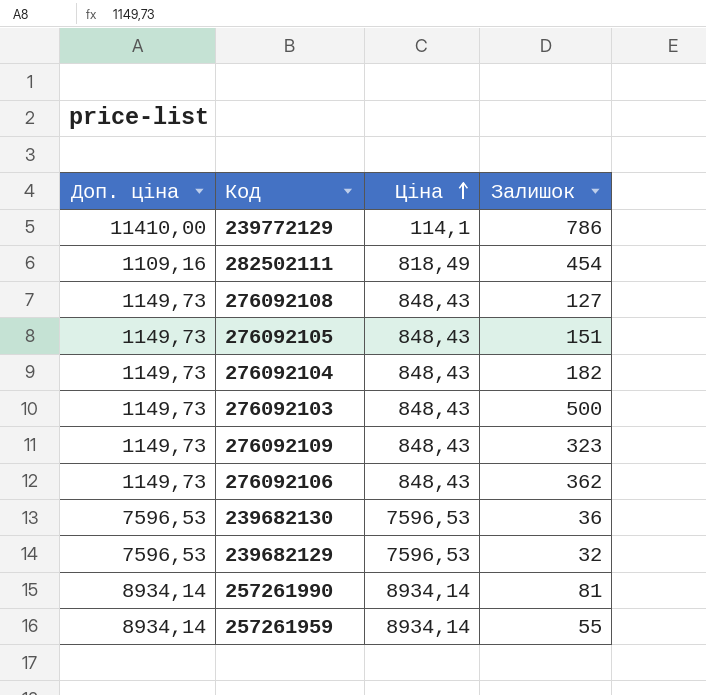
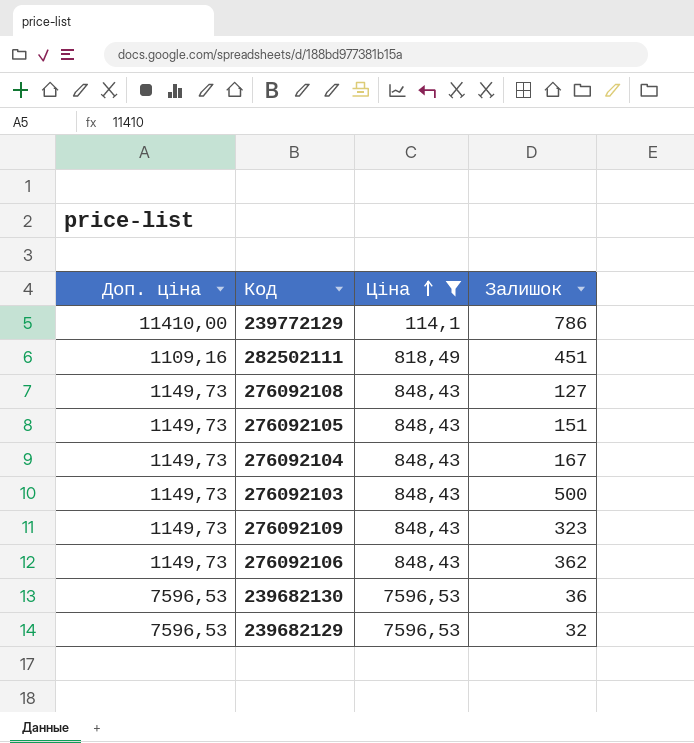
filter: none -> Ціна != 8934,14
282502111 | Залишок: 454 -> 451
276092104 | Залишок: 182 -> 167

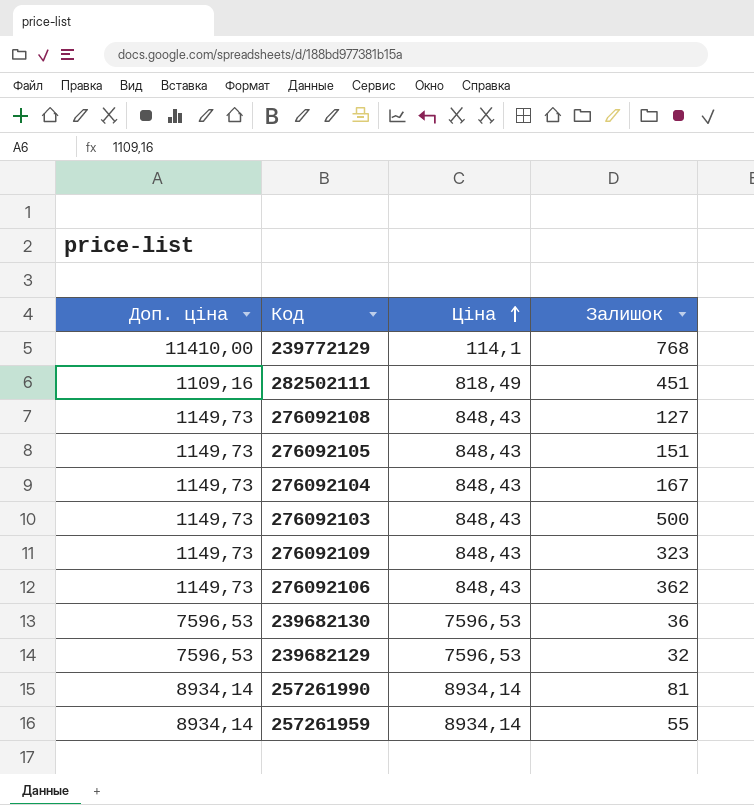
filter: Ціна != 8934,14 -> none
239772129 | Залишок: 786 -> 768

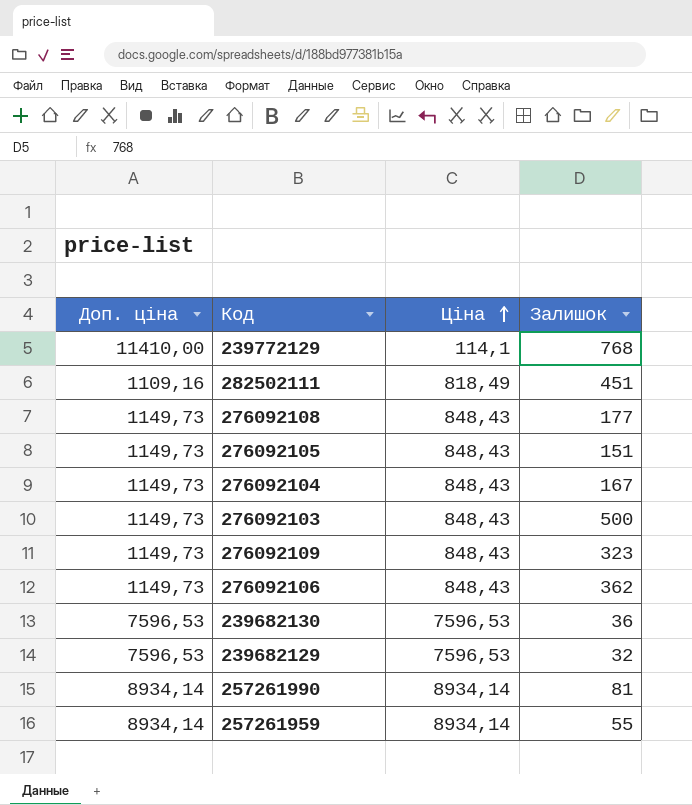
276092108 | Залишок: 127 -> 177

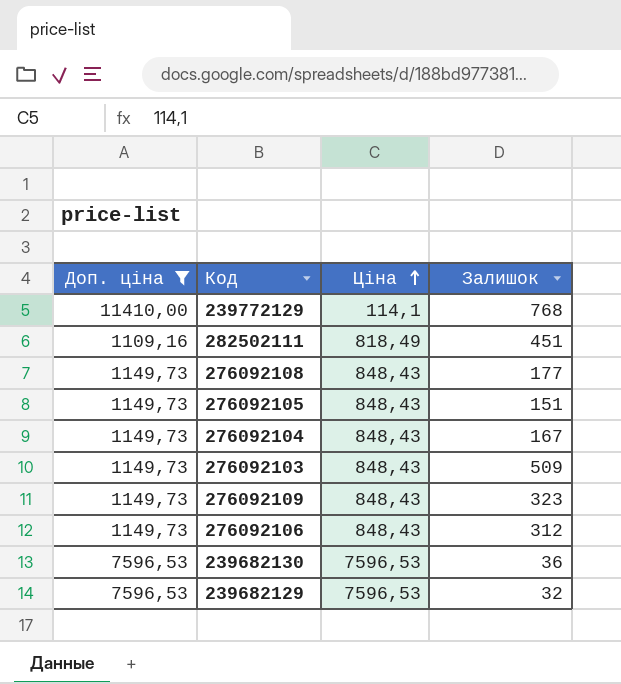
filter: none -> Доп. ціна != 8934,14
276092103 | Залишок: 500 -> 509
276092106 | Залишок: 362 -> 312

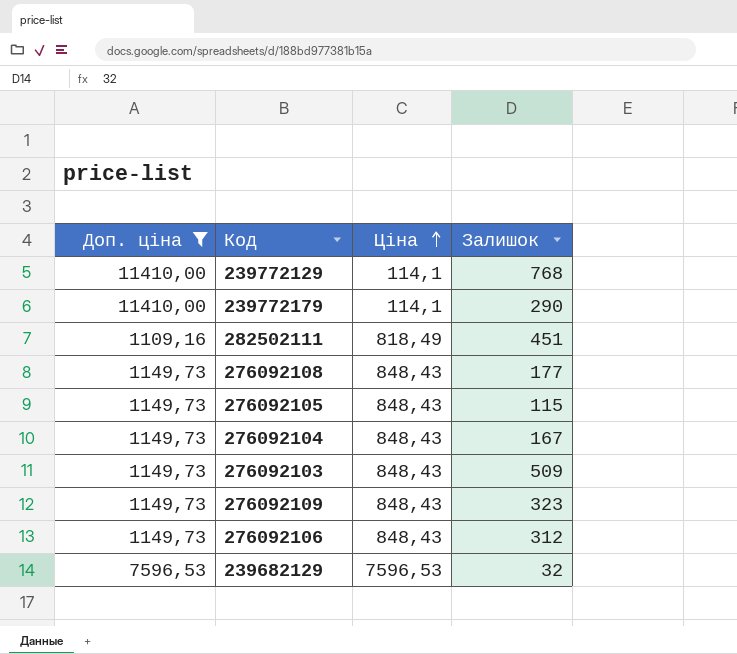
row 239682130: 7596,53 | 7596,53 | 36 -> none
row 239772179: none -> 11410,00 | 114,1 | 290
276092105 | Залишок: 151 -> 115

